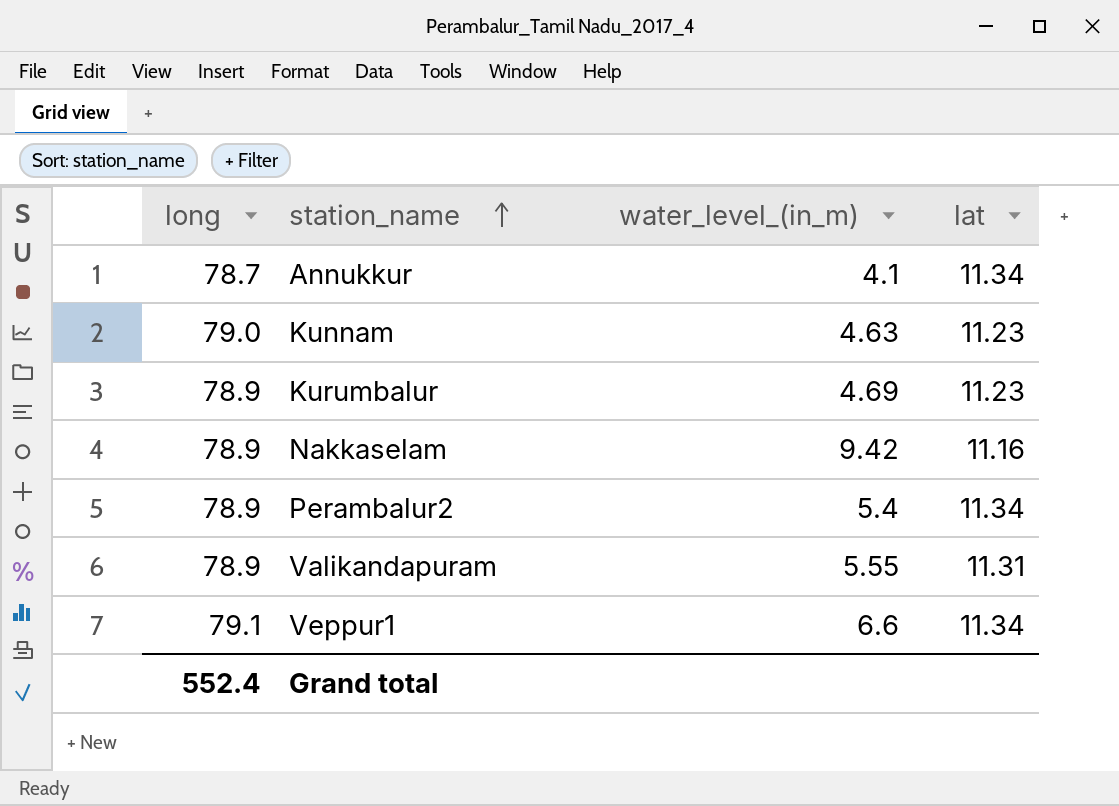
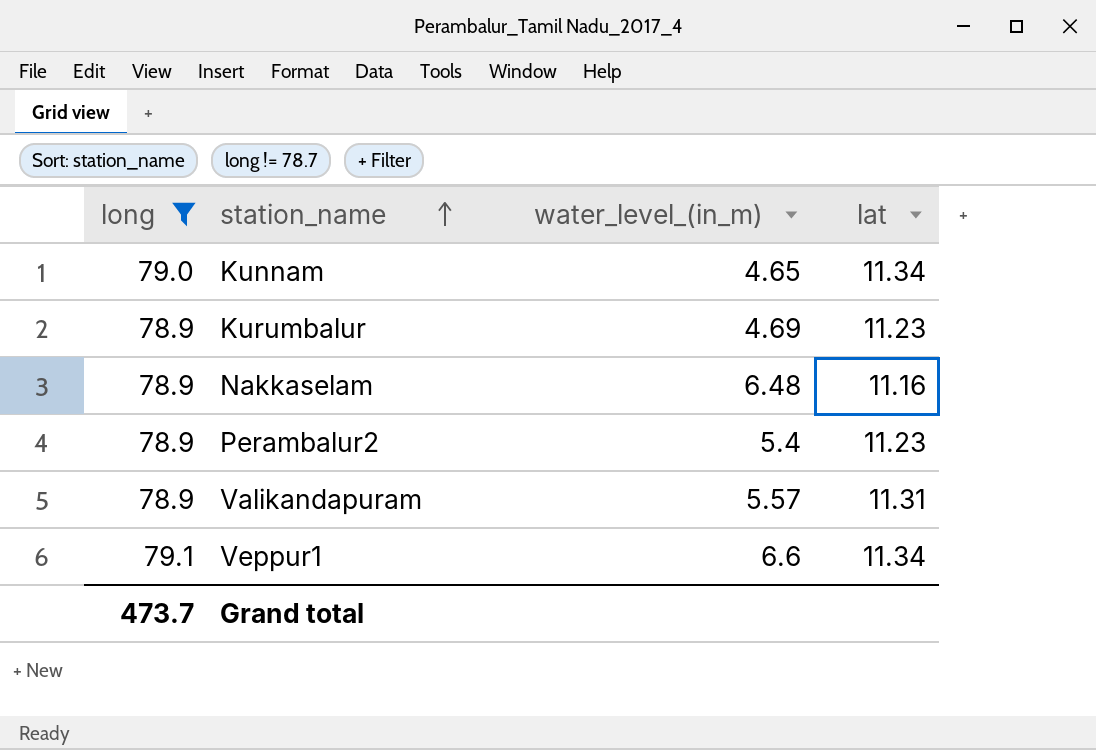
filter: none -> long != 78.7
Kunnam | water_level_(in_m): 4.63 -> 4.65
Kunnam | lat: 11.23 -> 11.34
Nakkaselam | water_level_(in_m): 9.42 -> 6.48
Perambalur2 | lat: 11.34 -> 11.23
Valikandapuram | water_level_(in_m): 5.55 -> 5.57
Grand total | long: 552.4 -> 473.7

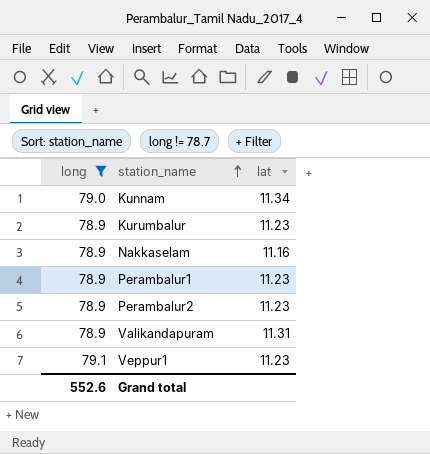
column water_level_(in_m) | position: 3 -> none
row Perambalur1: none -> 78.9 | 11.23
Veppur1 | lat: 11.34 -> 11.23
Grand total | long: 473.7 -> 552.6

